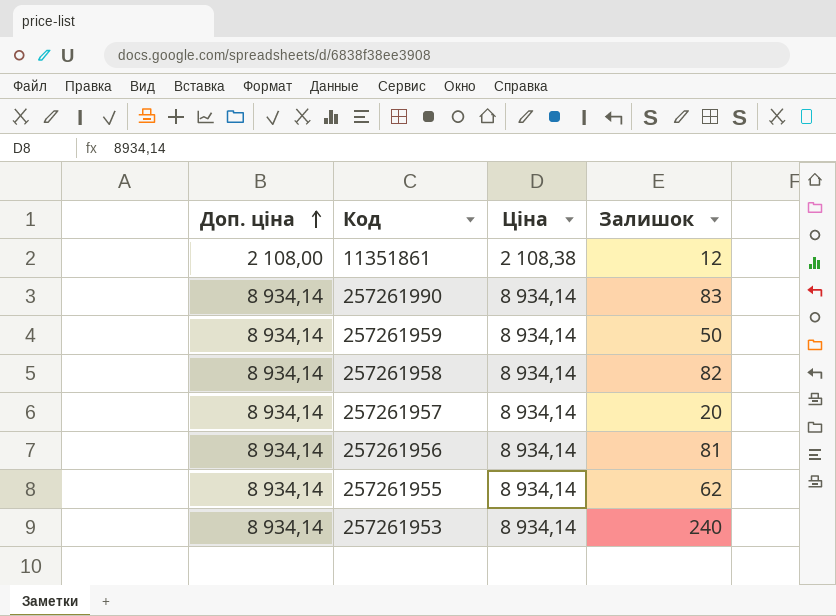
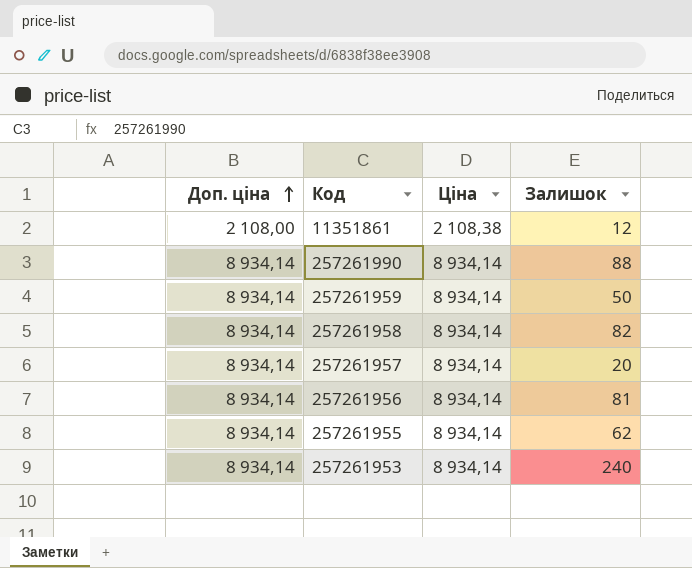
257261990 | Залишок: 83 -> 88

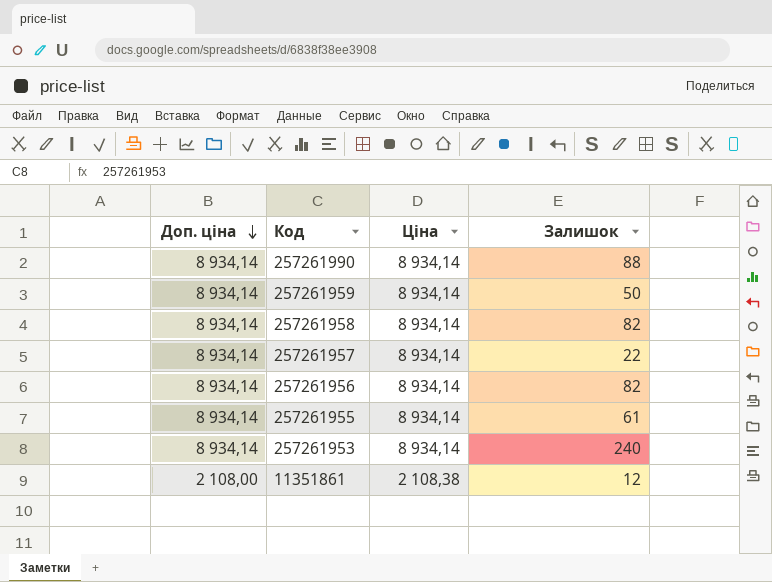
row order: Доп. ціна ascending -> Доп. ціна descending
257261957 | Залишок: 20 -> 22
257261956 | Залишок: 81 -> 82
257261955 | Залишок: 62 -> 61

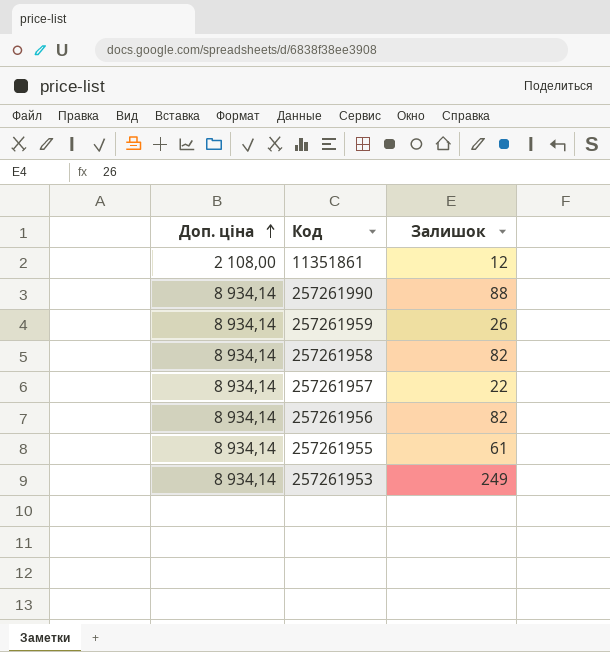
row order: Доп. ціна descending -> Доп. ціна ascending
column Ціна | position: 3 -> none
257261959 | Залишок: 50 -> 26
257261953 | Залишок: 240 -> 249

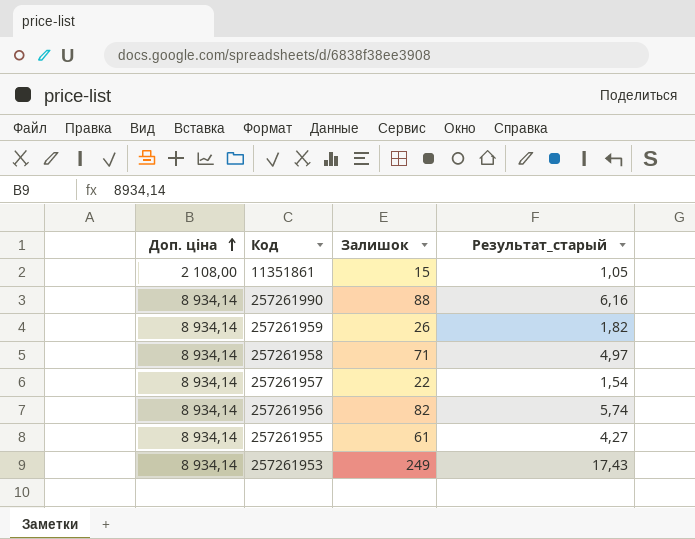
column Результат_старый | formula: none -> [Залишок] * 0,07
11351861 | Залишок: 12 -> 15
257261958 | Залишок: 82 -> 71

